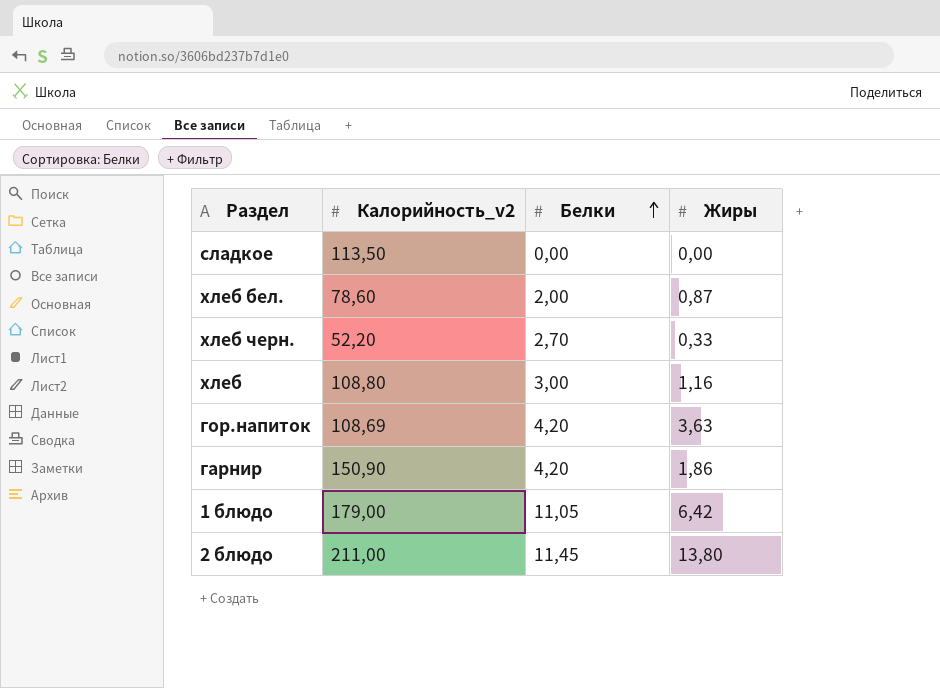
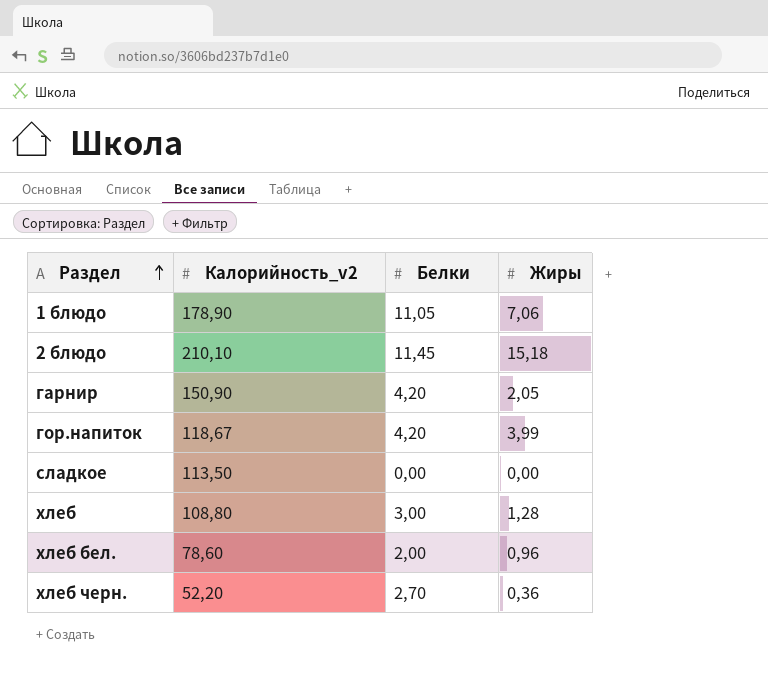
row order: Белки ascending -> Раздел ascending
1 блюдо | Калорийность_v2: 179,00 -> 178,90
1 блюдо | Жиры: 6,42 -> 7,06
2 блюдо | Калорийность_v2: 211,00 -> 210,10
2 блюдо | Жиры: 13,80 -> 15,18
гарнир | Жиры: 1,86 -> 2,05
гор.напиток | Калорийность_v2: 108,69 -> 118,67
гор.напиток | Жиры: 3,63 -> 3,99
хлеб | Жиры: 1,16 -> 1,28
хлеб бел. | Жиры: 0,87 -> 0,96
хлеб черн. | Жиры: 0,33 -> 0,36

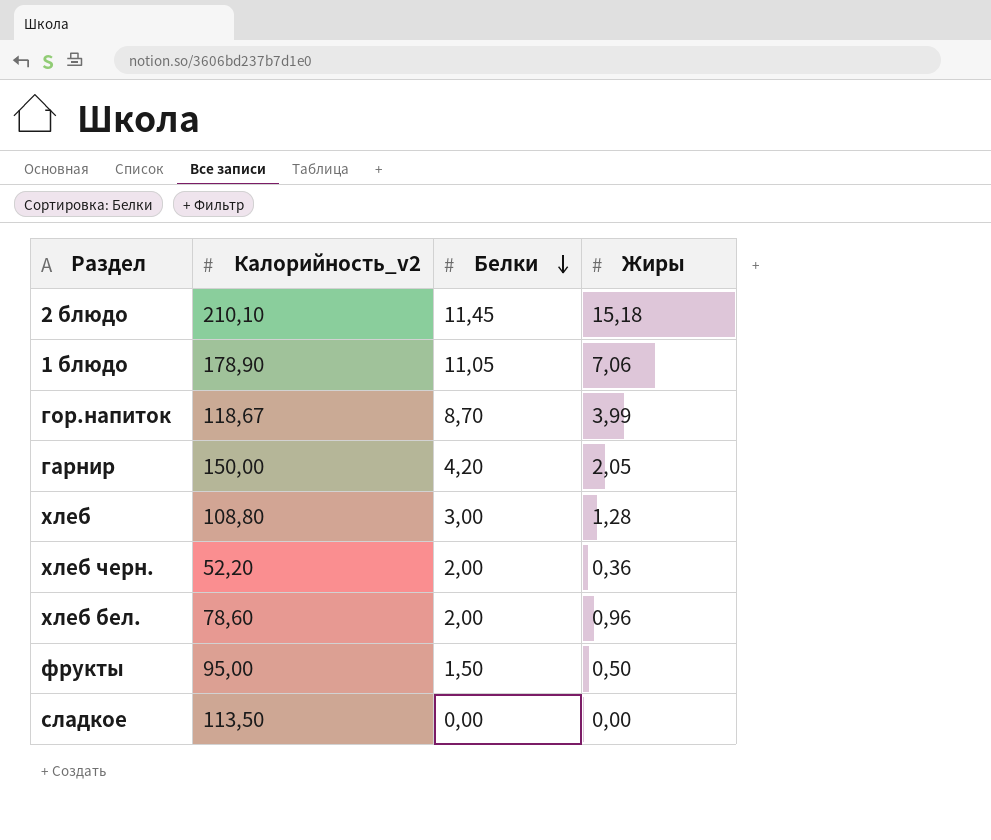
row order: Раздел ascending -> Белки descending
гор.напиток | Белки: 4,20 -> 8,70
гарнир | Калорийность_v2: 150,90 -> 150,00
хлеб черн. | Белки: 2,70 -> 2,00
row фрукты: none -> 95,00 | 1,50 | 0,50

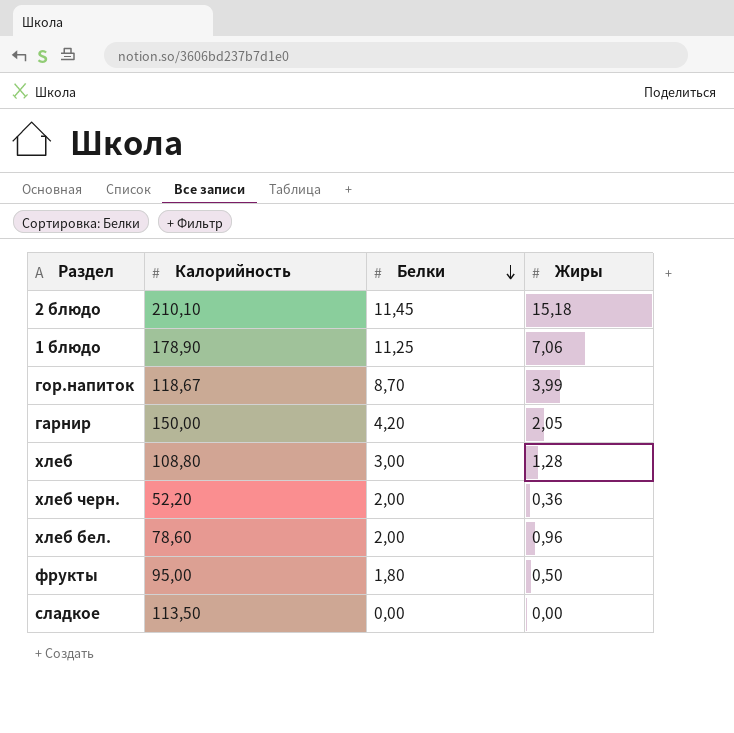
column name: Калорийность_v2 -> Калорийность
1 блюдо | Белки: 11,05 -> 11,25
фрукты | Белки: 1,50 -> 1,80

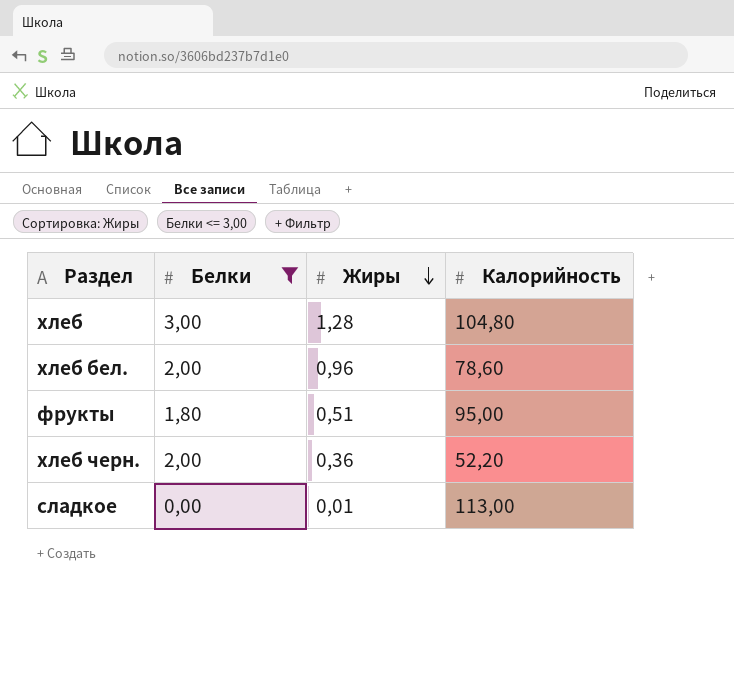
filter: none -> Белки <= 3,00
row order: Белки descending -> Жиры descending
column Калорийность | position: 2 -> 4
хлеб | Калорийность: 108,80 -> 104,80
фрукты | Жиры: 0,50 -> 0,51
сладкое | Жиры: 0,00 -> 0,01
сладкое | Калорийность: 113,50 -> 113,00

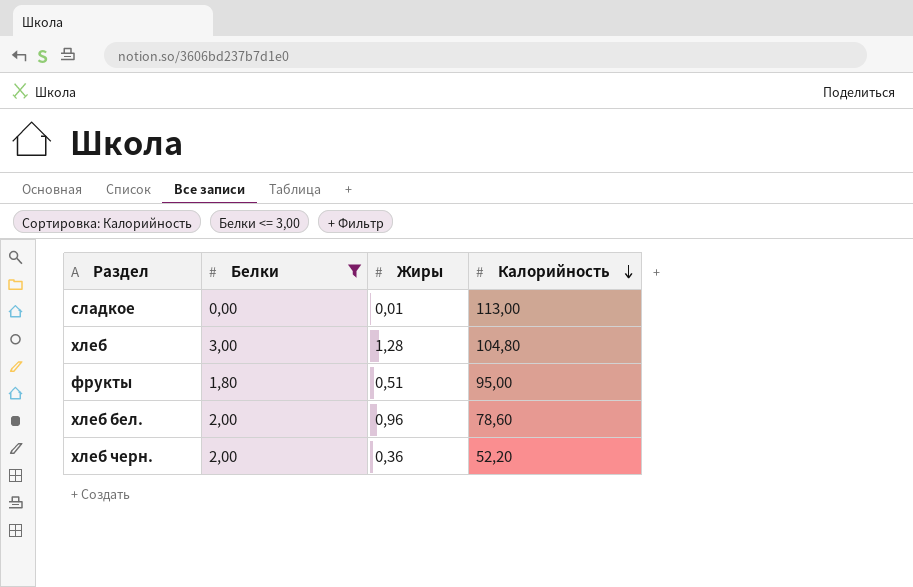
row order: Жиры descending -> Калорийность descending

